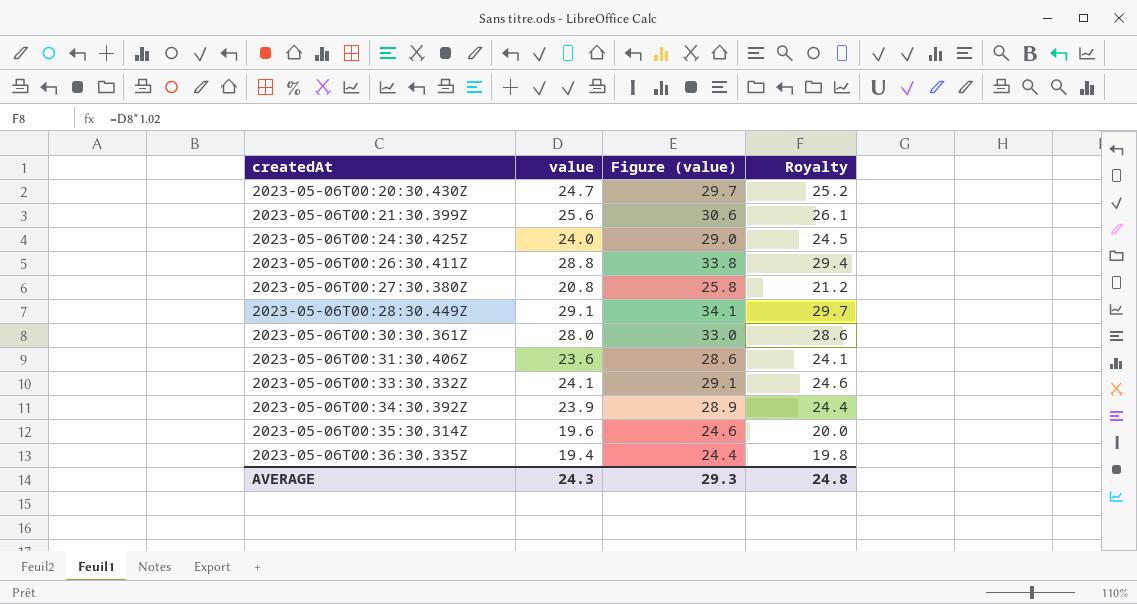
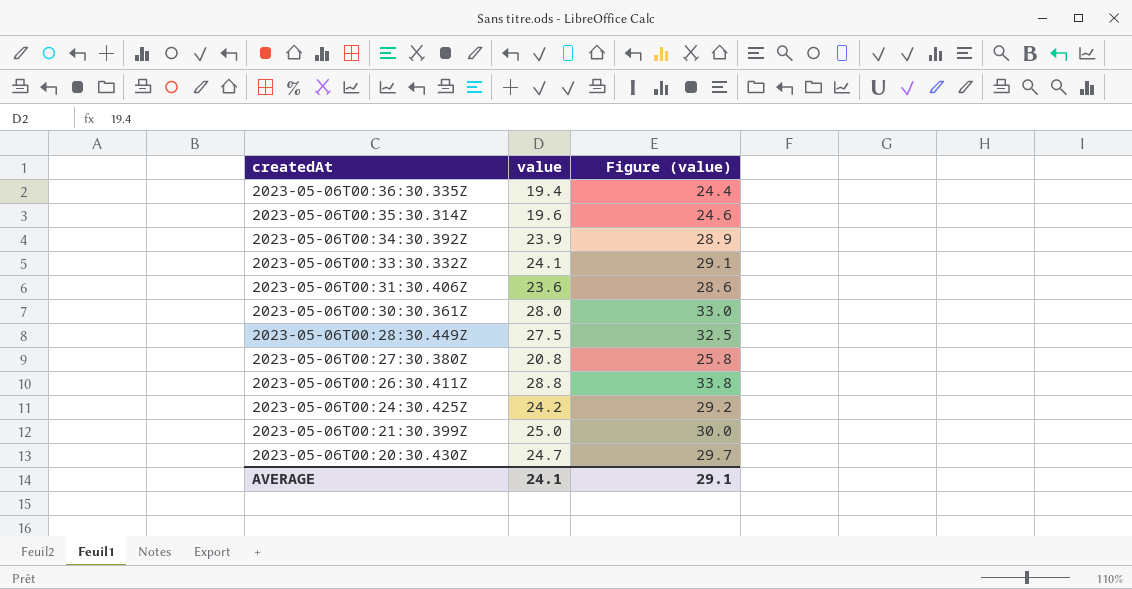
row order: createdAt ascending -> createdAt descending
column Royalty | formula: [value] * 1.02 -> none
2023-05-06T00:28:30.449Z | value: 29.1 -> 27.5
2023-05-06T00:28:30.449Z | Figure (value): 34.1 -> 32.5
2023-05-06T00:24:30.425Z | value: 24.0 -> 24.2
2023-05-06T00:24:30.425Z | Figure (value): 29.0 -> 29.2
2023-05-06T00:21:30.399Z | value: 25.6 -> 25.0
2023-05-06T00:21:30.399Z | Figure (value): 30.6 -> 30.0
AVERAGE | value: 24.3 -> 24.1
AVERAGE | Figure (value): 29.3 -> 29.1

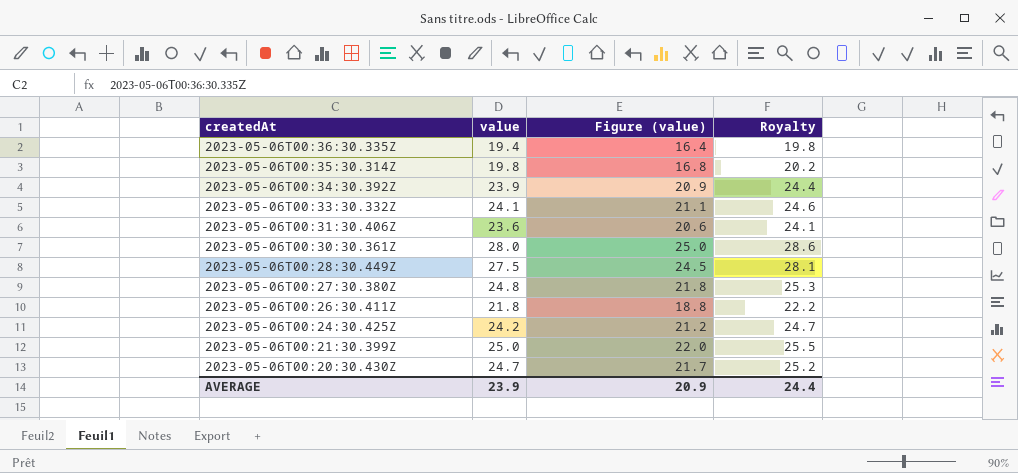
column Figure (value) | formula: [value] + 5 -> [value] - 3
column Royalty | formula: none -> [value] * 1.02
2023-05-06T00:35:30.314Z | value: 19.6 -> 19.8
2023-05-06T00:27:30.380Z | value: 20.8 -> 24.8
2023-05-06T00:26:30.411Z | value: 28.8 -> 21.8
AVERAGE | value: 24.1 -> 23.9
AVERAGE | Figure (value): 29.1 -> 20.9

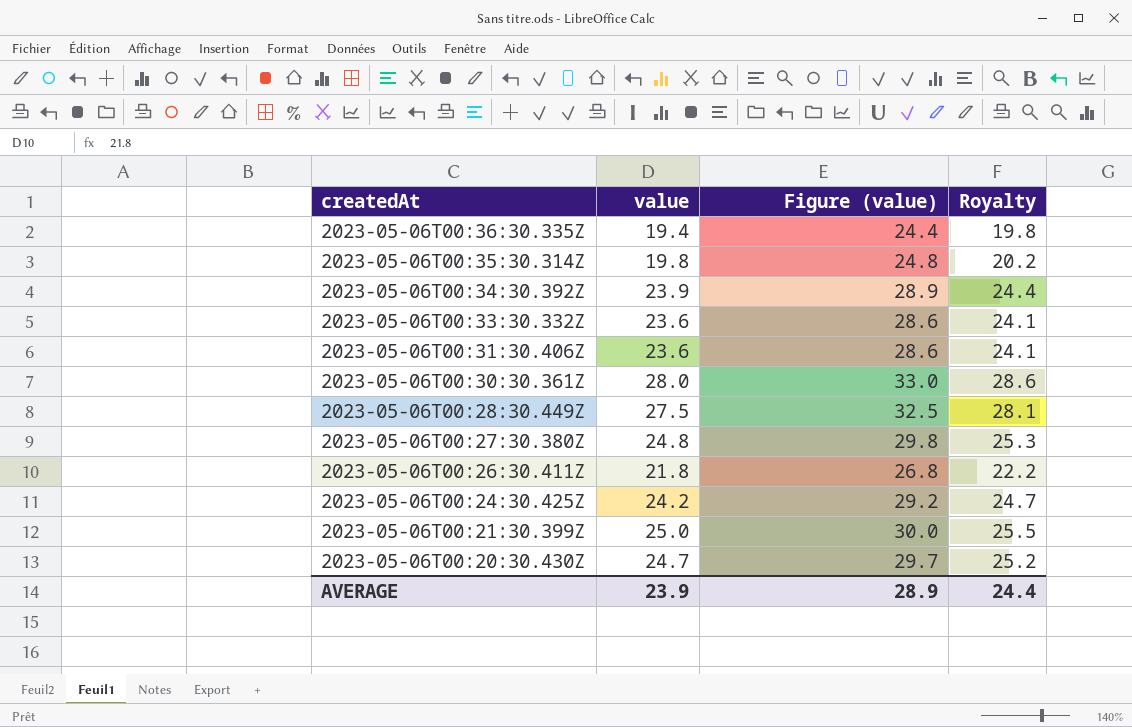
column Figure (value) | formula: [value] - 3 -> [value] + 5
2023-05-06T00:33:30.332Z | value: 24.1 -> 23.6
2023-05-06T00:33:30.332Z | Royalty: 24.6 -> 24.1
AVERAGE | Figure (value): 20.9 -> 28.9

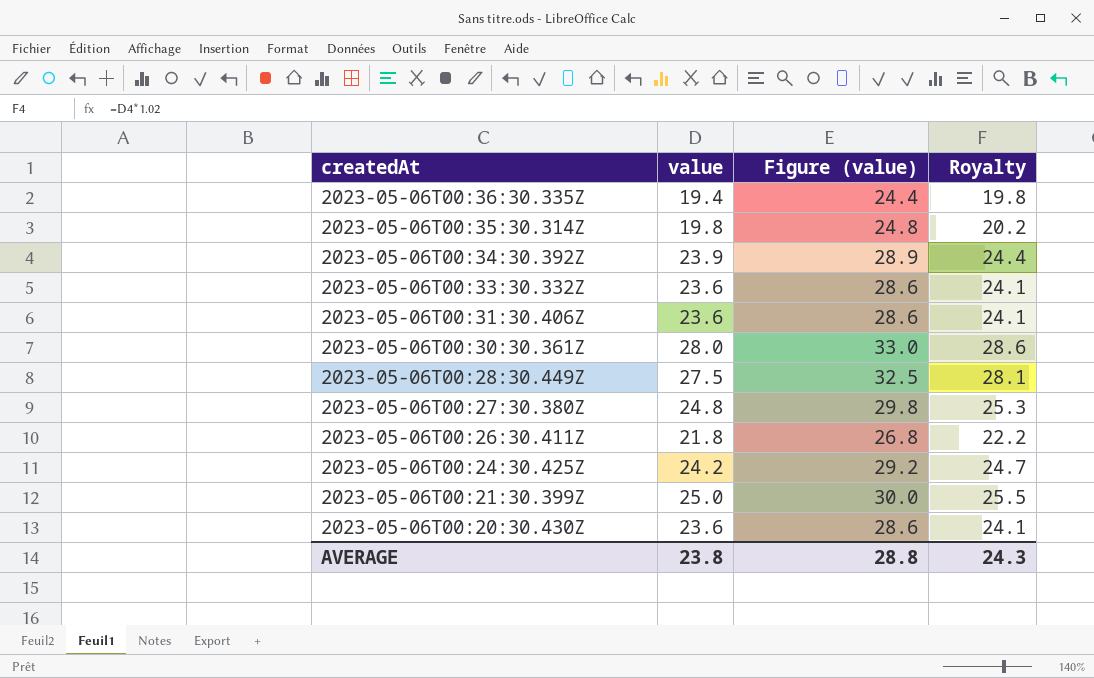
2023-05-06T00:20:30.430Z | value: 24.7 -> 23.6
2023-05-06T00:20:30.430Z | Figure (value): 29.7 -> 28.6
2023-05-06T00:20:30.430Z | Royalty: 25.2 -> 24.1
AVERAGE | value: 23.9 -> 23.8
AVERAGE | Figure (value): 28.9 -> 28.8
AVERAGE | Royalty: 24.4 -> 24.3

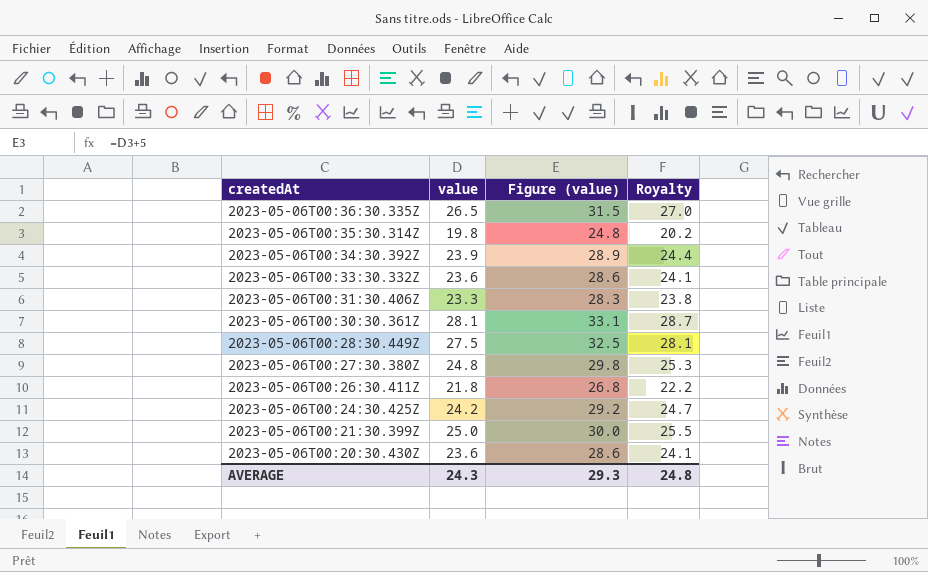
2023-05-06T00:36:30.335Z | value: 19.4 -> 26.5
2023-05-06T00:36:30.335Z | Figure (value): 24.4 -> 31.5
2023-05-06T00:36:30.335Z | Royalty: 19.8 -> 27.0
2023-05-06T00:31:30.406Z | value: 23.6 -> 23.3
2023-05-06T00:31:30.406Z | Figure (value): 28.6 -> 28.3
2023-05-06T00:31:30.406Z | Royalty: 24.1 -> 23.8
2023-05-06T00:30:30.361Z | value: 28.0 -> 28.1
2023-05-06T00:30:30.361Z | Figure (value): 33.0 -> 33.1
2023-05-06T00:30:30.361Z | Royalty: 28.6 -> 28.7
AVERAGE | value: 23.8 -> 24.3
AVERAGE | Figure (value): 28.8 -> 29.3
AVERAGE | Royalty: 24.3 -> 24.8

